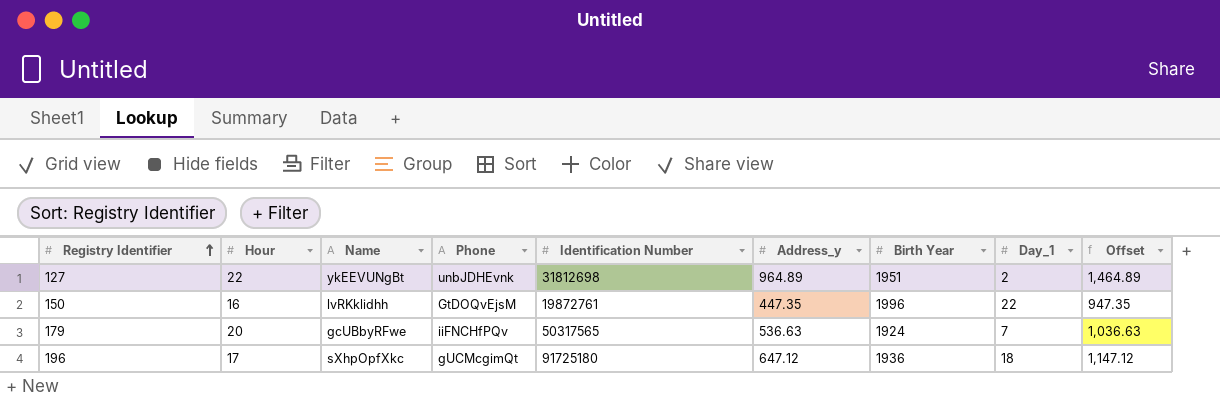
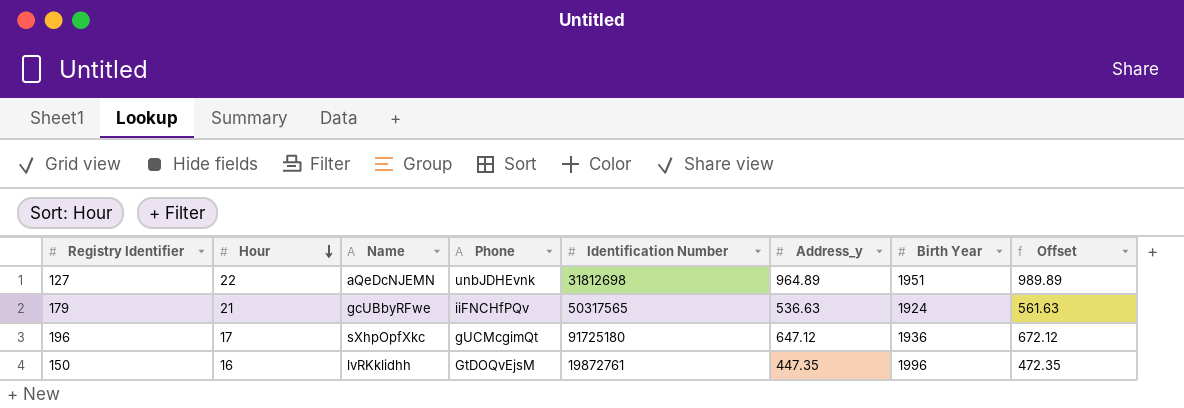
row order: Registry Identifier ascending -> Hour descending
column Day_1 | position: 8 -> none
column Offset | formula: [Address_y] + 500 -> [Address_y] + 25
127 | Name: ykEEVUNgBt -> aQeDcNJEMN
179 | Hour: 20 -> 21

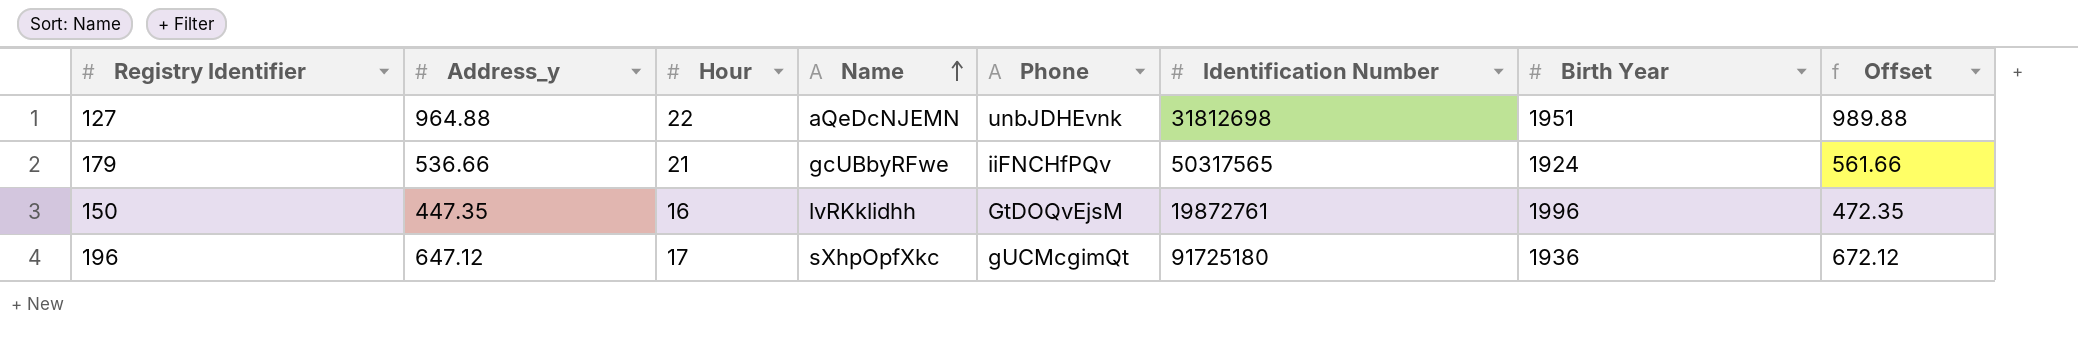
row order: Hour descending -> Name ascending
column Address_y | position: 6 -> 2
127 | Address_y: 964.89 -> 964.88
127 | Offset: 989.89 -> 989.88
179 | Address_y: 536.63 -> 536.66
179 | Offset: 561.63 -> 561.66

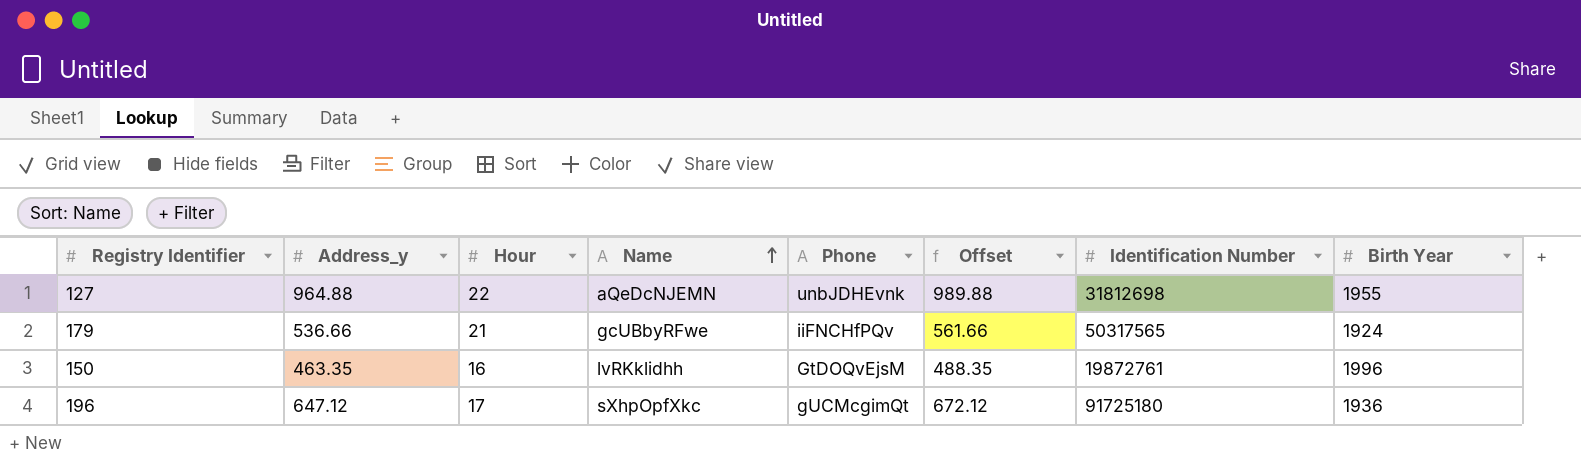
column Offset | position: 8 -> 6
127 | Birth Year: 1951 -> 1955
150 | Address_y: 447.35 -> 463.35
150 | Offset: 472.35 -> 488.35

